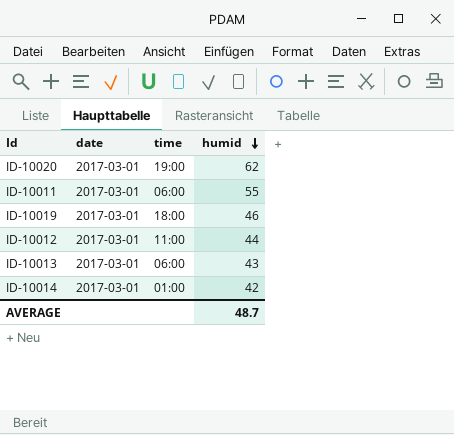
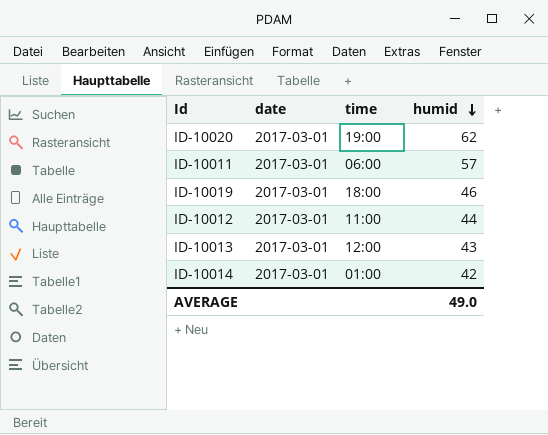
ID-10011 | humid: 55 -> 57
ID-10013 | time: 06:00 -> 12:00
AVERAGE | humid: 48.7 -> 49.0

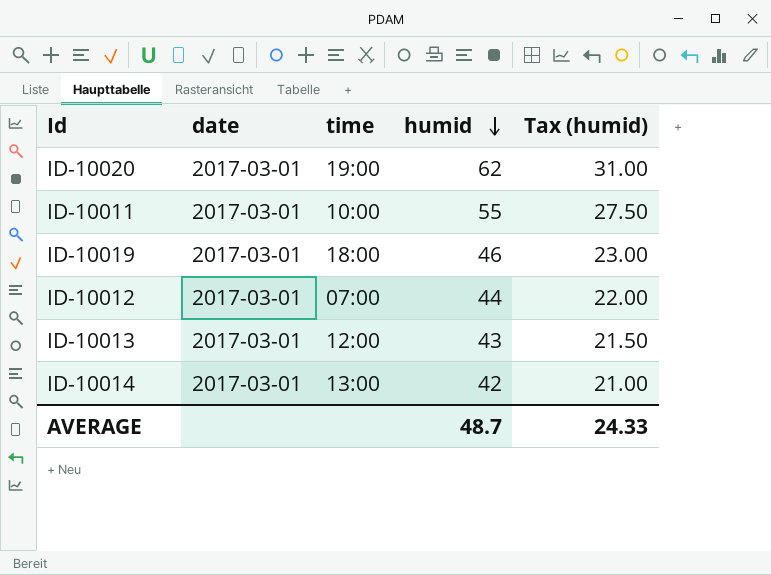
column Tax (humid) | formula: none -> [humid] * 0.5
ID-10011 | time: 06:00 -> 10:00
ID-10011 | humid: 57 -> 55
ID-10012 | time: 11:00 -> 07:00
ID-10014 | time: 01:00 -> 13:00
AVERAGE | humid: 49.0 -> 48.7

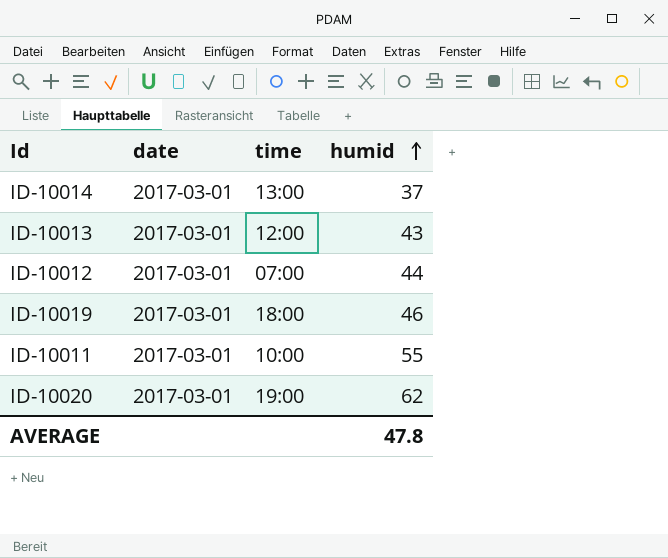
row order: humid descending -> humid ascending
column Tax (humid) | formula: [humid] * 0.5 -> none
ID-10014 | humid: 42 -> 37
AVERAGE | humid: 48.7 -> 47.8

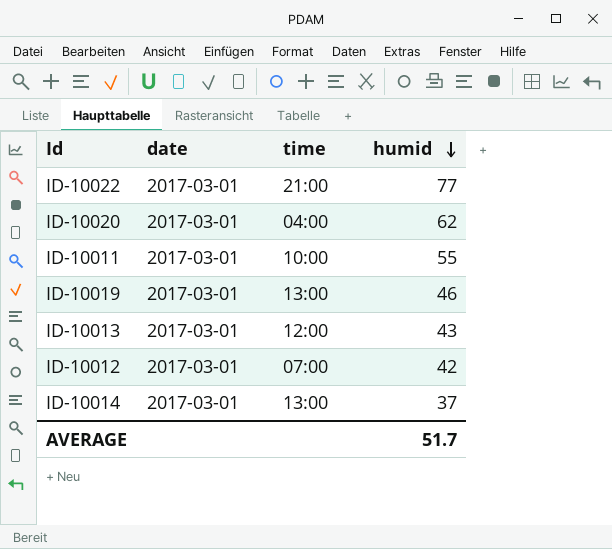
row order: humid ascending -> humid descending
row ID-10022: none -> 2017-03-01 | 21:00 | 77
ID-10020 | time: 19:00 -> 04:00
ID-10019 | time: 18:00 -> 13:00
ID-10012 | humid: 44 -> 42
AVERAGE | humid: 47.8 -> 51.7

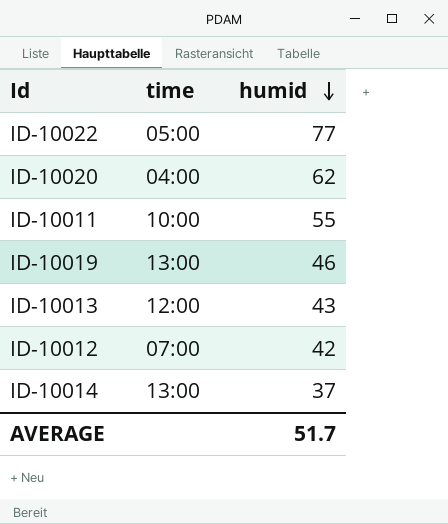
column date | position: 2 -> none
ID-10022 | time: 21:00 -> 05:00

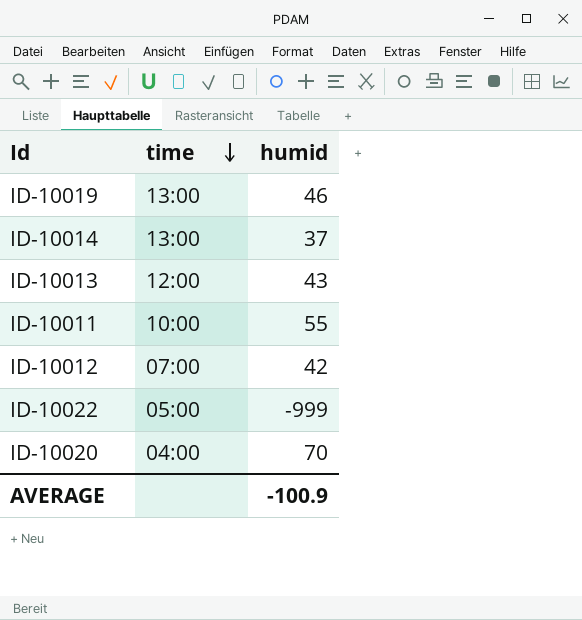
row order: humid descending -> time descending
ID-10022 | humid: 77 -> -999
ID-10020 | humid: 62 -> 70
AVERAGE | humid: 51.7 -> -100.9

